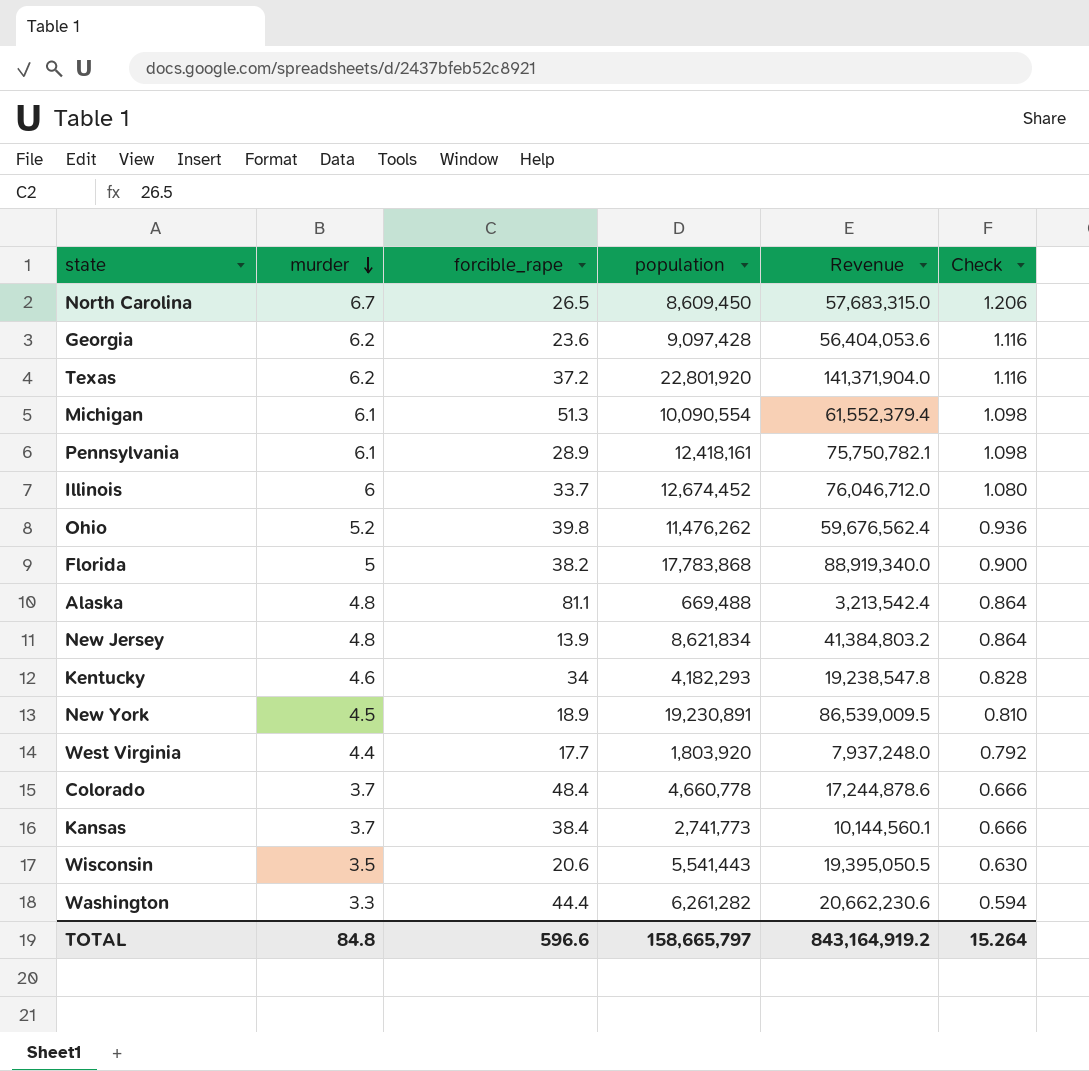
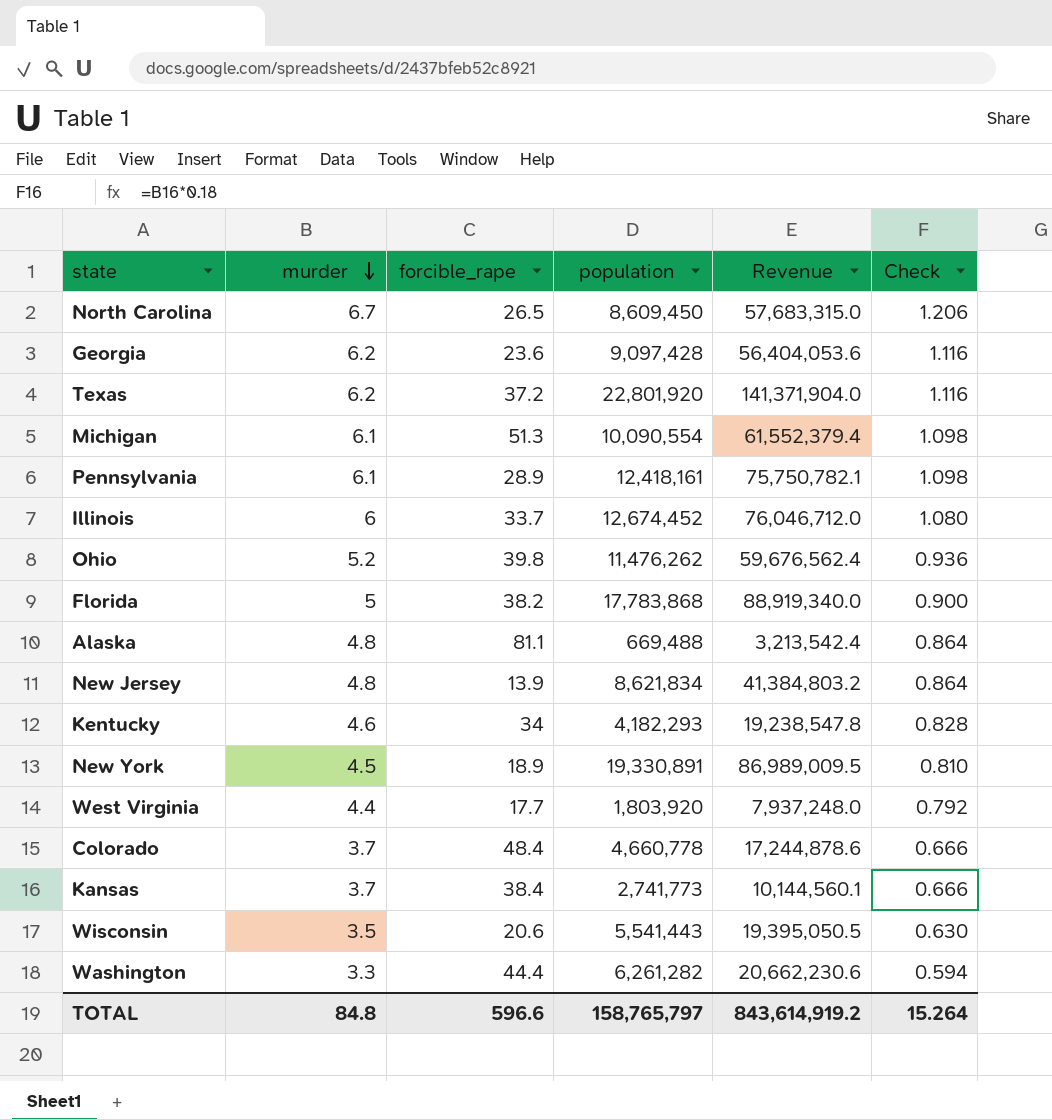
New York | population: 19,230,891 -> 19,330,891
New York | Revenue: 86,539,009.5 -> 86,989,009.5
TOTAL | population: 158,665,797 -> 158,765,797
TOTAL | Revenue: 843,164,919.2 -> 843,614,919.2

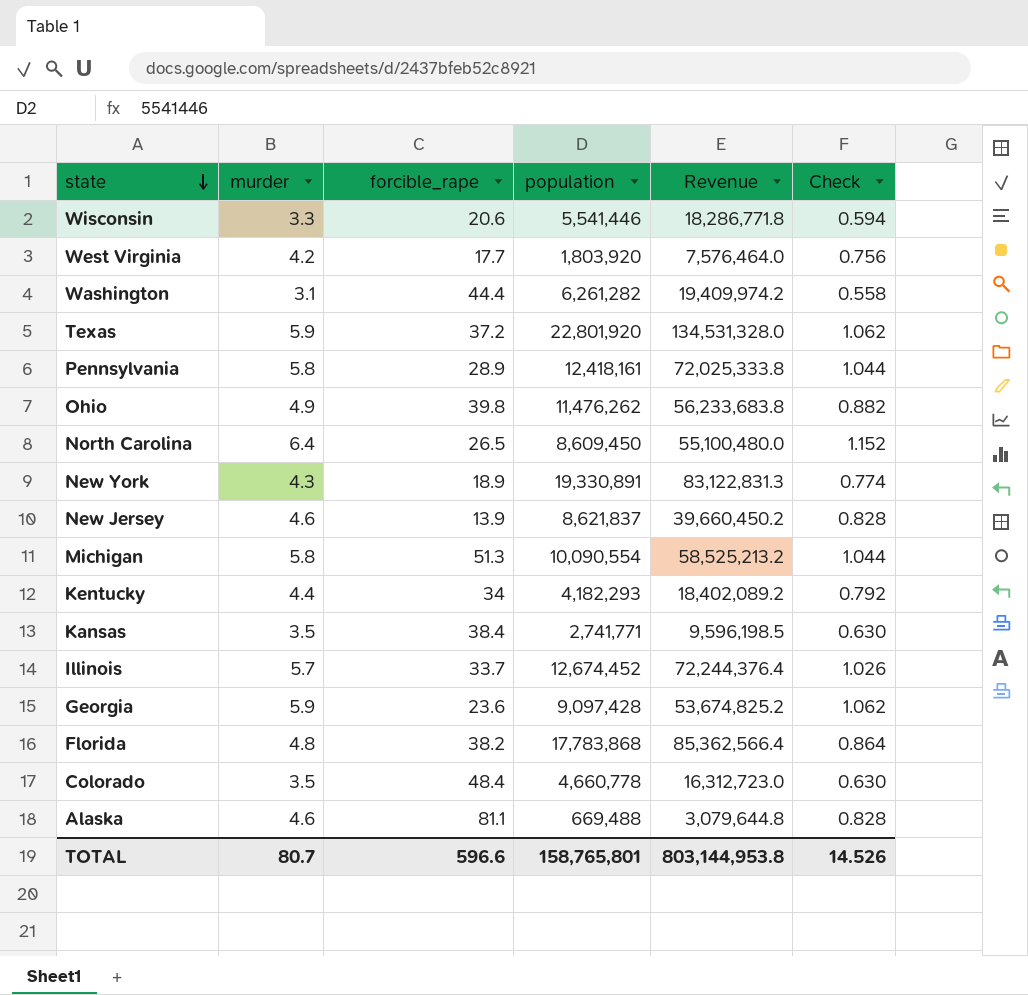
row order: murder descending -> state descending
Wisconsin | murder: 3.5 -> 3.3
Wisconsin | population: 5,541,443 -> 5,541,446
Wisconsin | Revenue: 19,395,050.5 -> 18,286,771.8
Wisconsin | Check: 0.630 -> 0.594
West Virginia | murder: 4.4 -> 4.2
West Virginia | Revenue: 7,937,248.0 -> 7,576,464.0
West Virginia | Check: 0.792 -> 0.756
Washington | murder: 3.3 -> 3.1
Washington | Revenue: 20,662,230.6 -> 19,409,974.2
Washington | Check: 0.594 -> 0.558
Texas | murder: 6.2 -> 5.9
Texas | Revenue: 141,371,904.0 -> 134,531,328.0
Texas | Check: 1.116 -> 1.062
Pennsylvania | murder: 6.1 -> 5.8
Pennsylvania | Revenue: 75,750,782.1 -> 72,025,333.8
Pennsylvania | Check: 1.098 -> 1.044
Ohio | murder: 5.2 -> 4.9
Ohio | Revenue: 59,676,562.4 -> 56,233,683.8
Ohio | Check: 0.936 -> 0.882
North Carolina | murder: 6.7 -> 6.4
North Carolina | Revenue: 57,683,315.0 -> 55,100,480.0
North Carolina | Check: 1.206 -> 1.152
New York | murder: 4.5 -> 4.3
New York | Revenue: 86,989,009.5 -> 83,122,831.3
New York | Check: 0.810 -> 0.774
New Jersey | murder: 4.8 -> 4.6
New Jersey | population: 8,621,834 -> 8,621,837
New Jersey | Revenue: 41,384,803.2 -> 39,660,450.2
New Jersey | Check: 0.864 -> 0.828
Michigan | murder: 6.1 -> 5.8
Michigan | Revenue: 61,552,379.4 -> 58,525,213.2
Michigan | Check: 1.098 -> 1.044
Kentucky | murder: 4.6 -> 4.4
Kentucky | Revenue: 19,238,547.8 -> 18,402,089.2
Kentucky | Check: 0.828 -> 0.792
Kansas | murder: 3.7 -> 3.5
Kansas | population: 2,741,773 -> 2,741,771
Kansas | Revenue: 10,144,560.1 -> 9,596,198.5
Kansas | Check: 0.666 -> 0.630
Illinois | murder: 6 -> 5.7
Illinois | Revenue: 76,046,712.0 -> 72,244,376.4
Illinois | Check: 1.080 -> 1.026
Georgia | murder: 6.2 -> 5.9
Georgia | Revenue: 56,404,053.6 -> 53,674,825.2
Georgia | Check: 1.116 -> 1.062
Florida | murder: 5 -> 4.8
Florida | Revenue: 88,919,340.0 -> 85,362,566.4
Florida | Check: 0.900 -> 0.864
Colorado | murder: 3.7 -> 3.5
Colorado | Revenue: 17,244,878.6 -> 16,312,723.0
Colorado | Check: 0.666 -> 0.630
Alaska | murder: 4.8 -> 4.6
Alaska | Revenue: 3,213,542.4 -> 3,079,644.8
Alaska | Check: 0.864 -> 0.828
TOTAL | murder: 84.8 -> 80.7
TOTAL | population: 158,765,797 -> 158,765,801
TOTAL | Revenue: 843,614,919.2 -> 803,144,953.8
TOTAL | Check: 15.264 -> 14.526

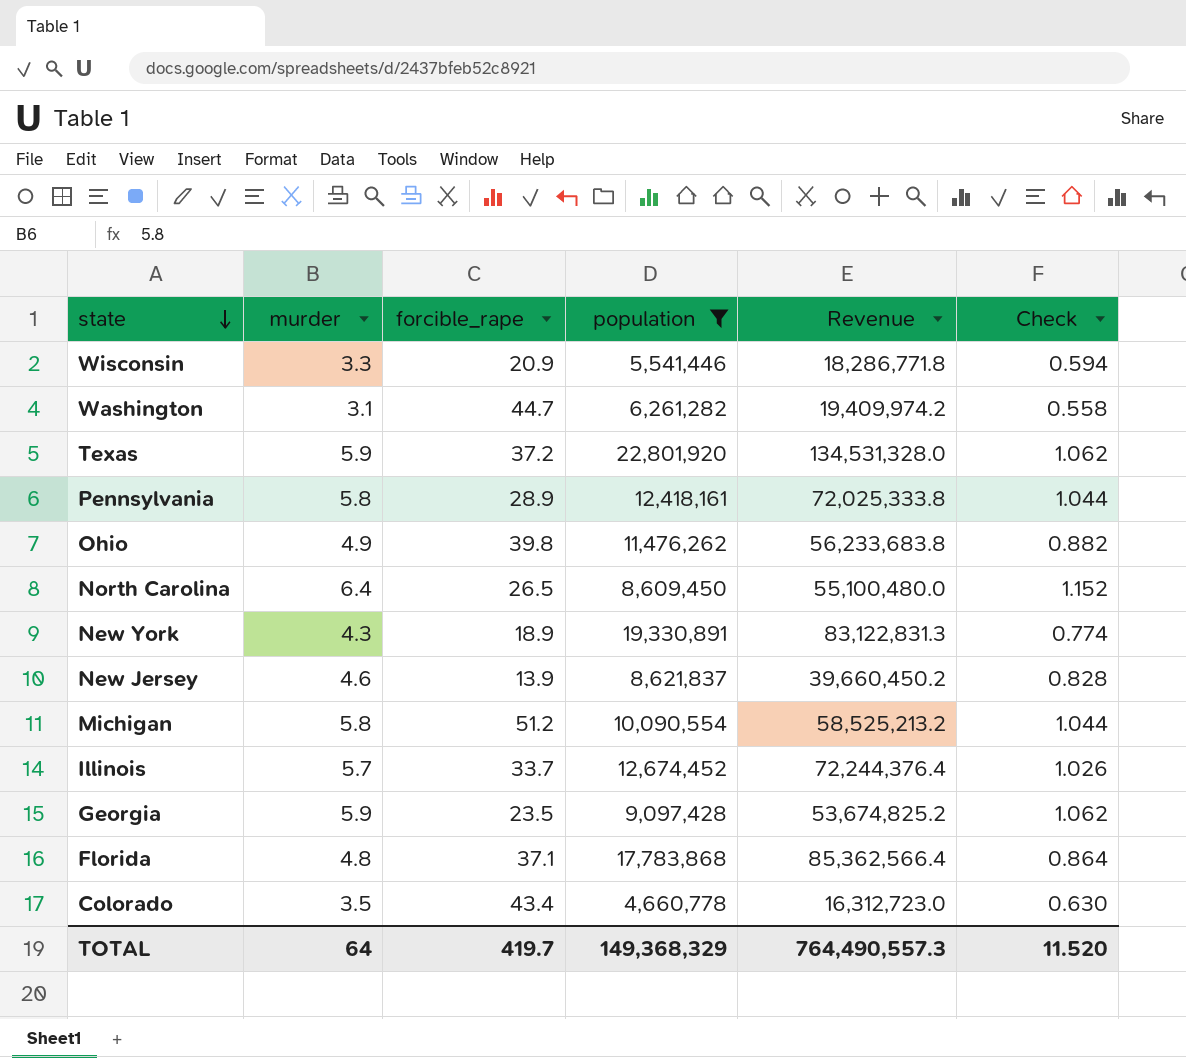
filter: none -> population >= 4,660,778
Wisconsin | forcible_rape: 20.6 -> 20.9
Washington | forcible_rape: 44.4 -> 44.7
Michigan | forcible_rape: 51.3 -> 51.2
Georgia | forcible_rape: 23.6 -> 23.5
Florida | forcible_rape: 38.2 -> 37.1
Colorado | forcible_rape: 48.4 -> 43.4
TOTAL | murder: 80.7 -> 64
TOTAL | forcible_rape: 596.6 -> 419.7
TOTAL | population: 158,765,801 -> 149,368,329
TOTAL | Revenue: 803,144,953.8 -> 764,490,557.3
TOTAL | Check: 14.526 -> 11.520

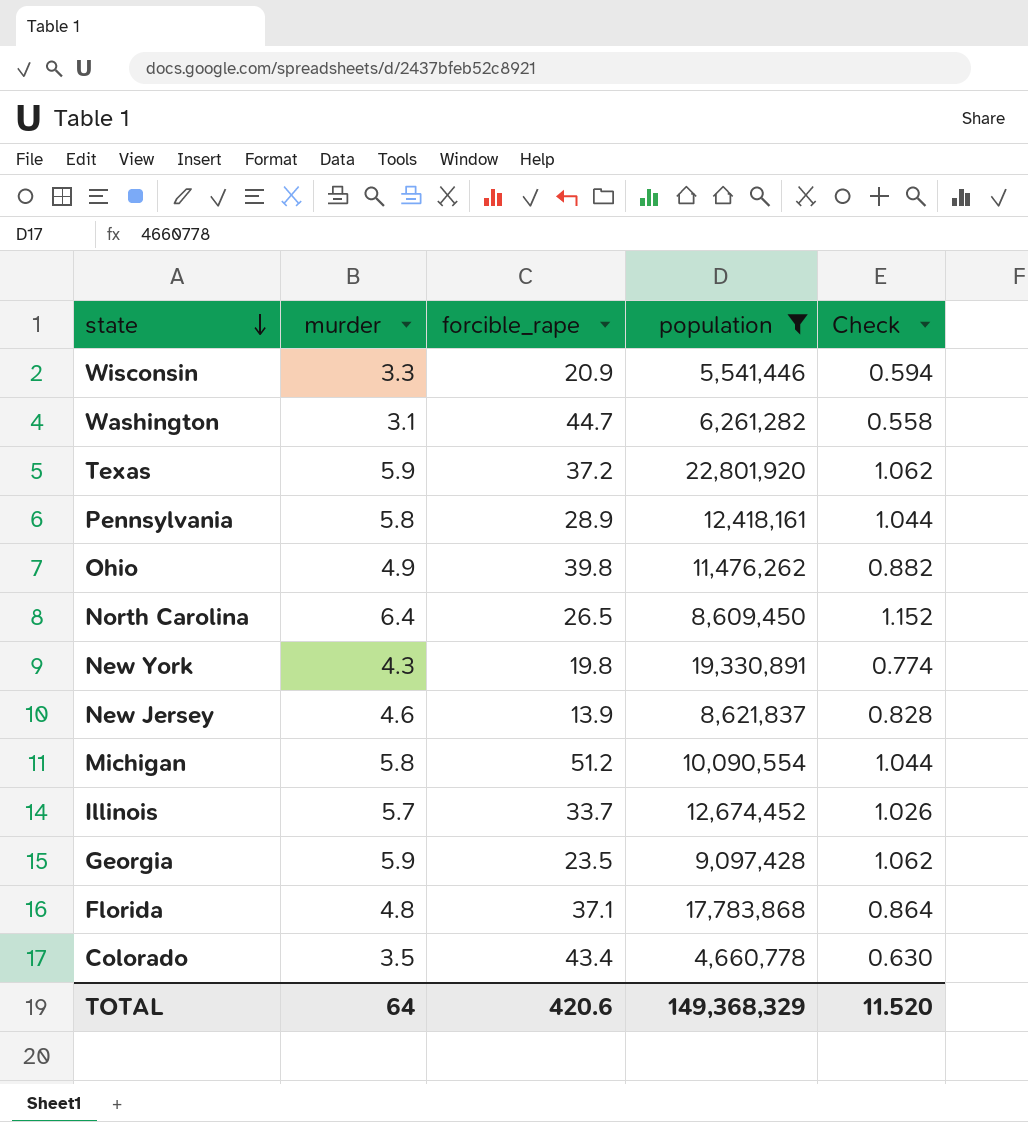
column Revenue | formula: [murder] * [population] -> none
New York | forcible_rape: 18.9 -> 19.8
TOTAL | forcible_rape: 419.7 -> 420.6

